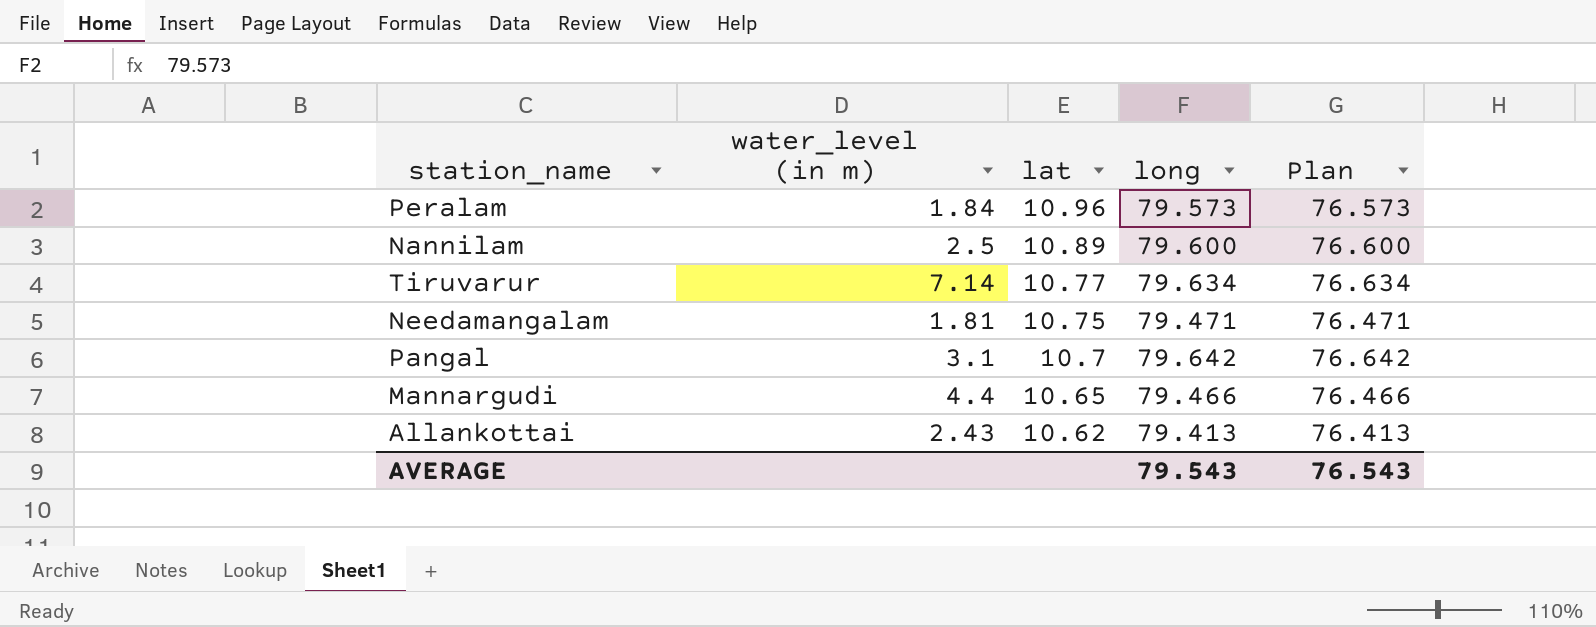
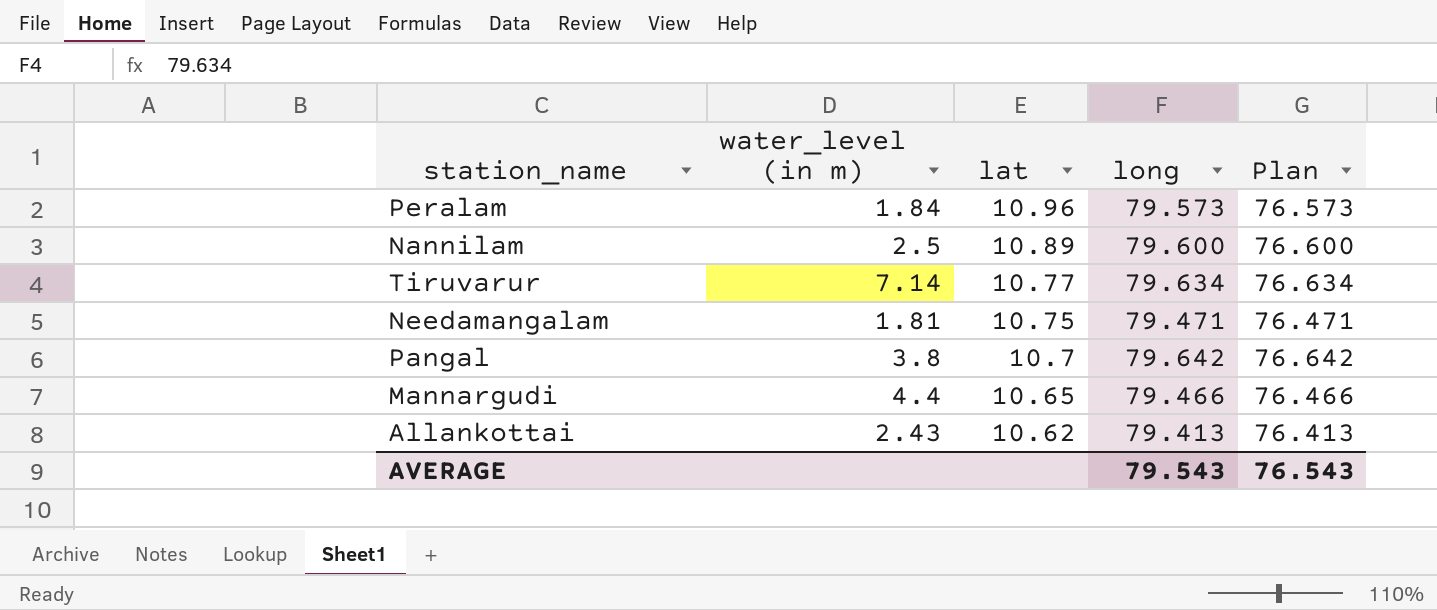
Pangal | water_level (in m): 3.1 -> 3.8

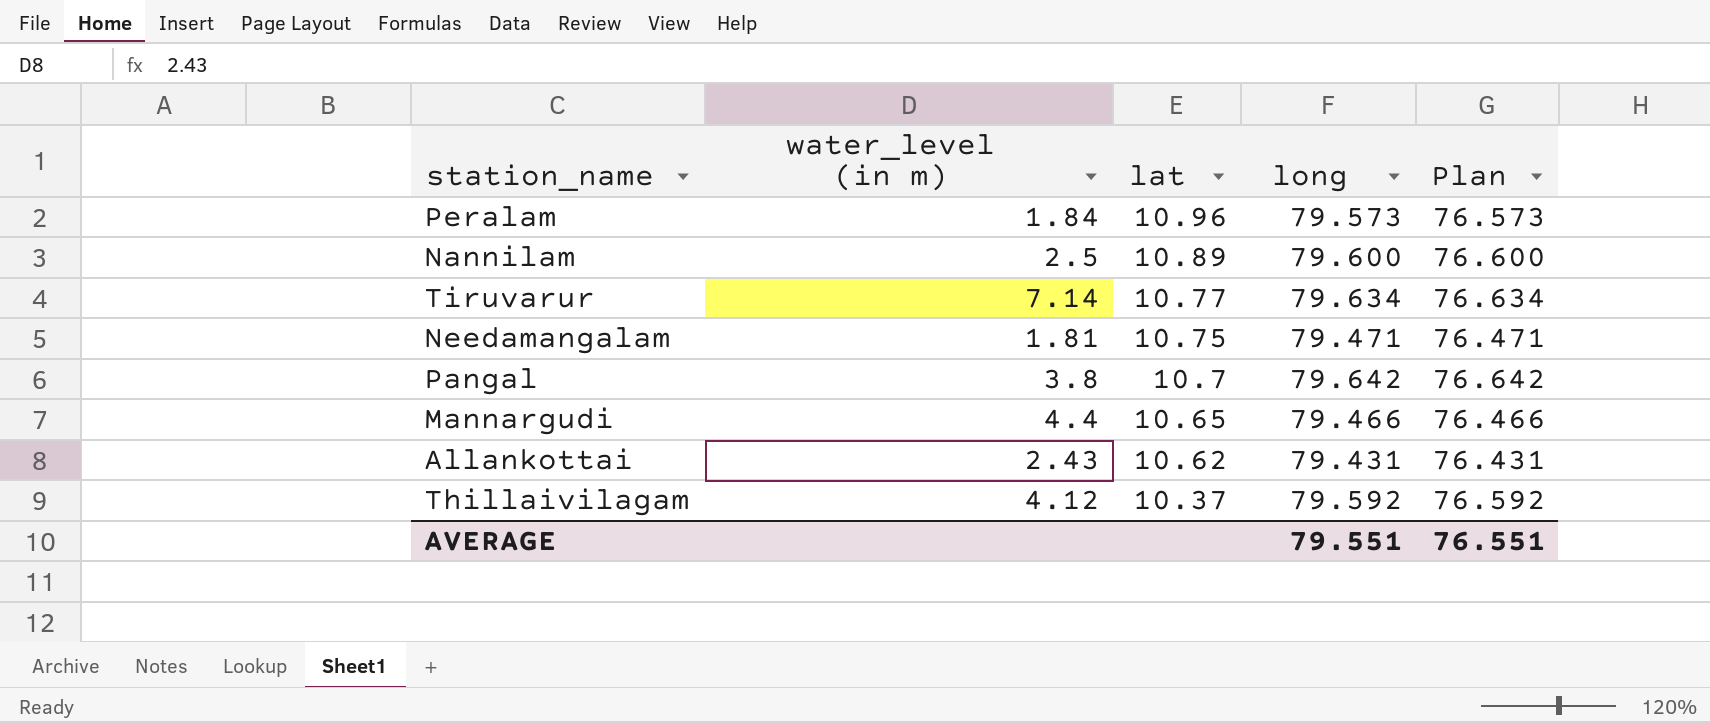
Allankottai | long: 79.413 -> 79.431
Allankottai | Plan: 76.413 -> 76.431
row Thillaivilagam: none -> 4.12 | 10.37 | 79.592 | 76.592
AVERAGE | long: 79.543 -> 79.551
AVERAGE | Plan: 76.543 -> 76.551

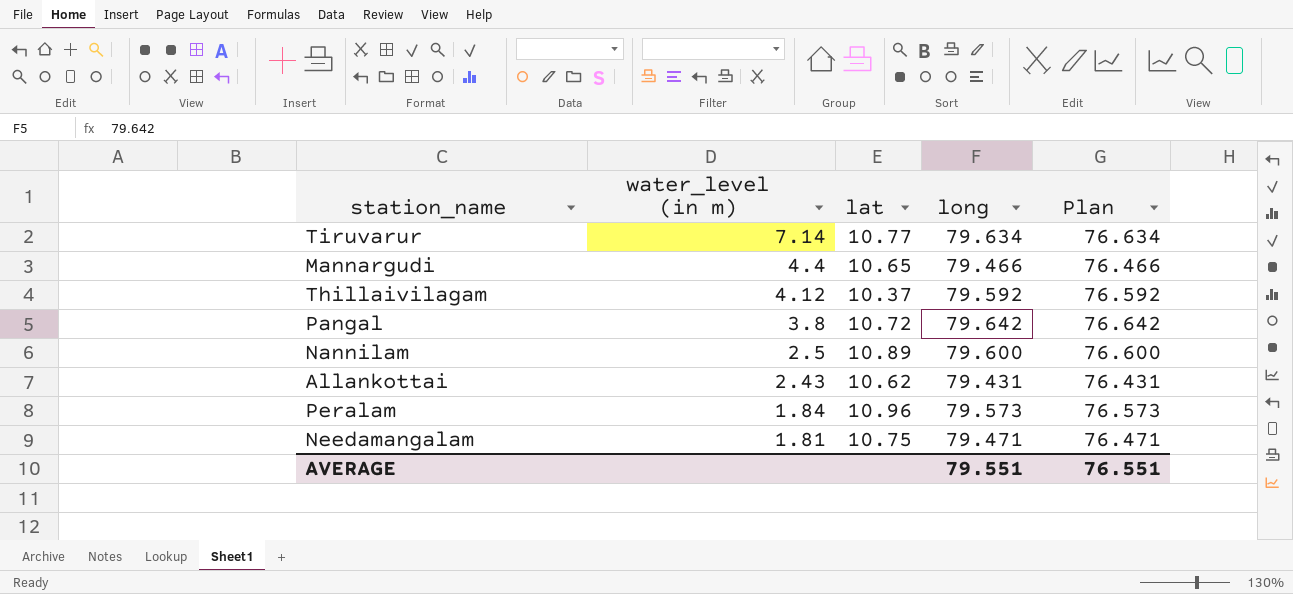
row order: lat descending -> water_level (in m) descending
Pangal | lat: 10.7 -> 10.72

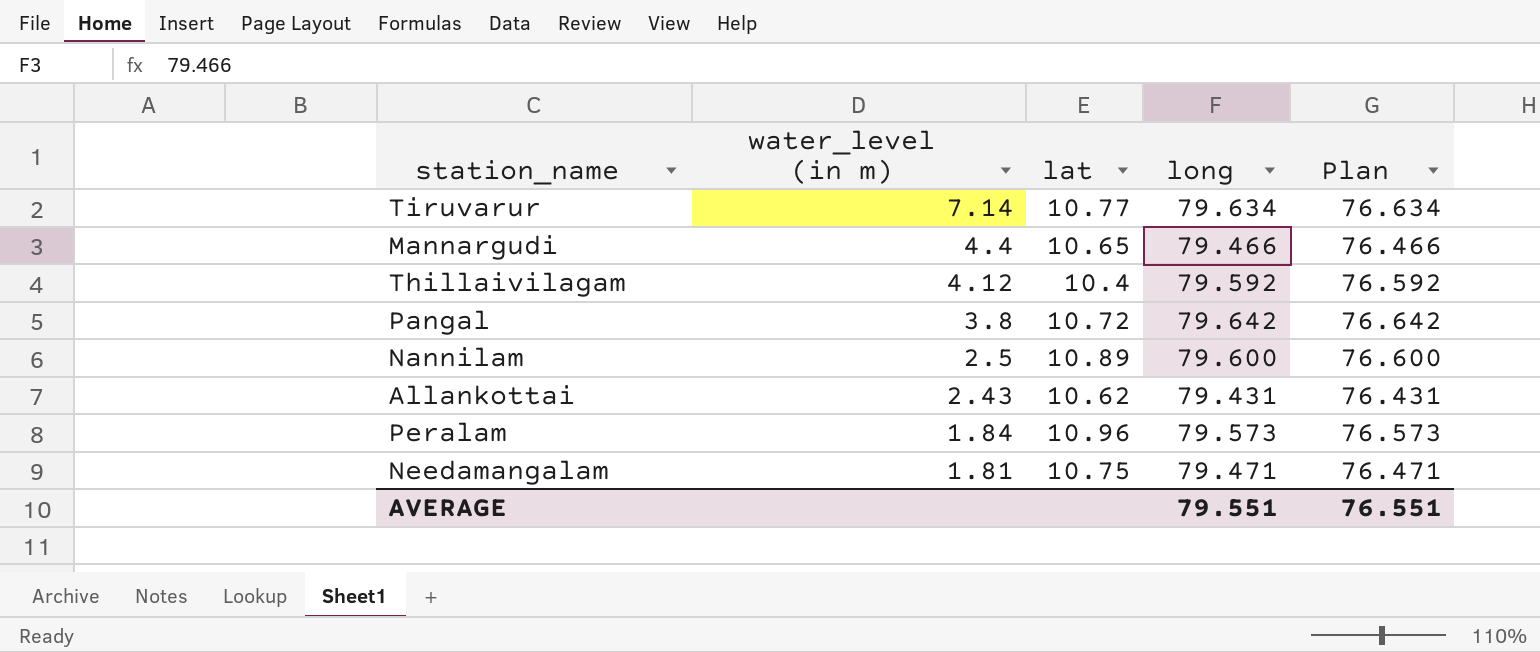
Thillaivilagam | lat: 10.37 -> 10.4

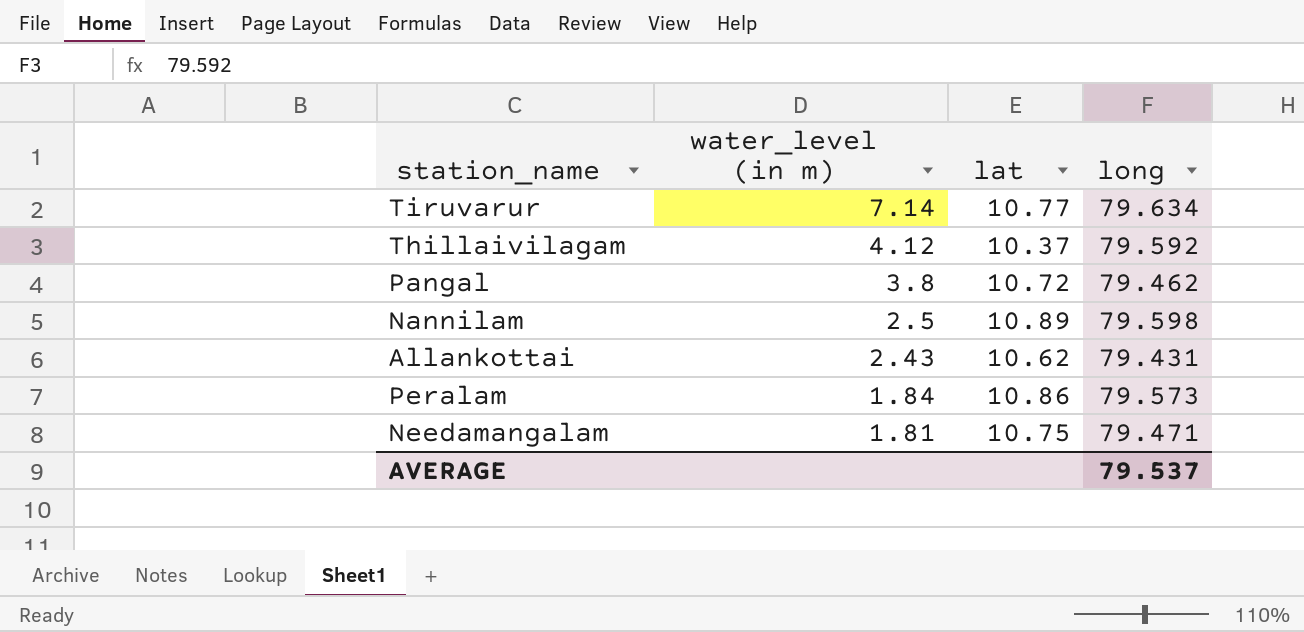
column Plan | formula: [long] - 3 -> none
row Mannargudi: 4.4 | 10.65 | 79.466 | 76.466 -> none
Thillaivilagam | lat: 10.4 -> 10.37
Pangal | long: 79.642 -> 79.462
Nannilam | long: 79.600 -> 79.598
Peralam | lat: 10.96 -> 10.86
AVERAGE | long: 79.551 -> 79.537

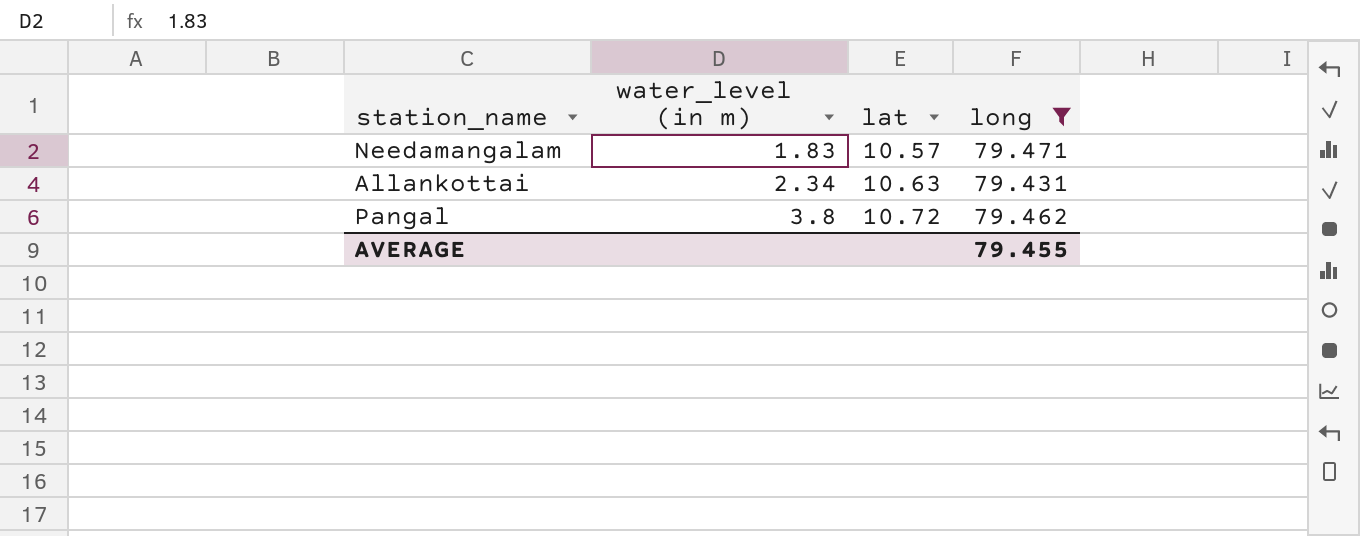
filter: none -> long <= 79.471
row order: water_level (in m) descending -> water_level (in m) ascending
Needamangalam | water_level (in m): 1.81 -> 1.83
Needamangalam | lat: 10.75 -> 10.57
Allankottai | water_level (in m): 2.43 -> 2.34
Allankottai | lat: 10.62 -> 10.63
AVERAGE | long: 79.537 -> 79.455

